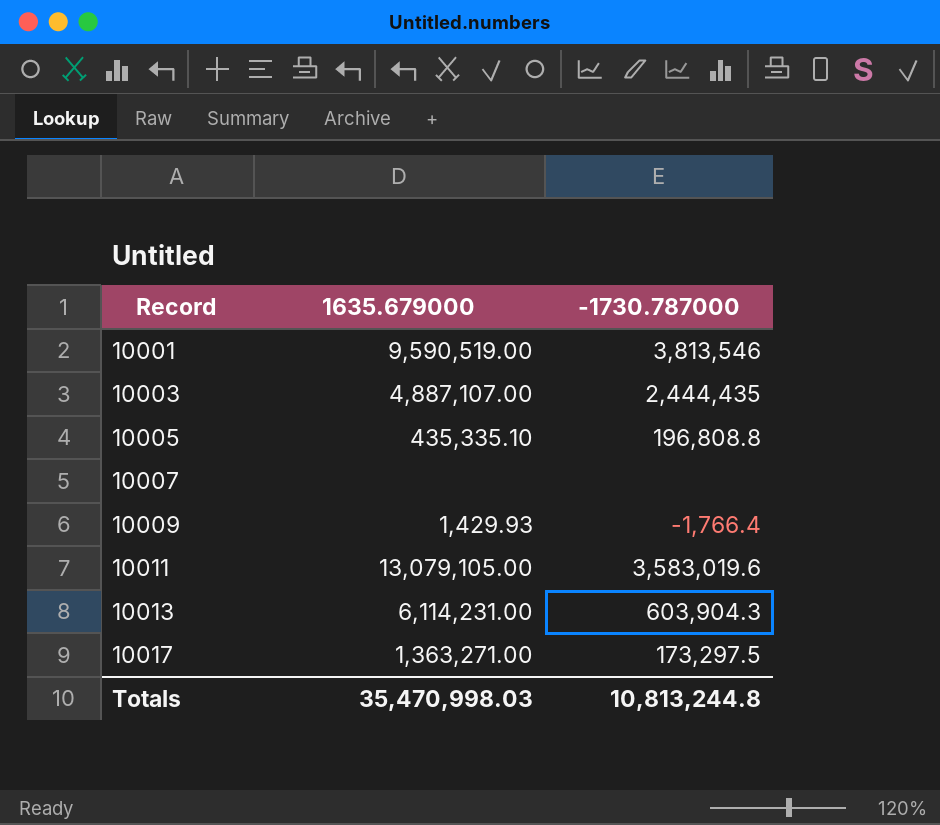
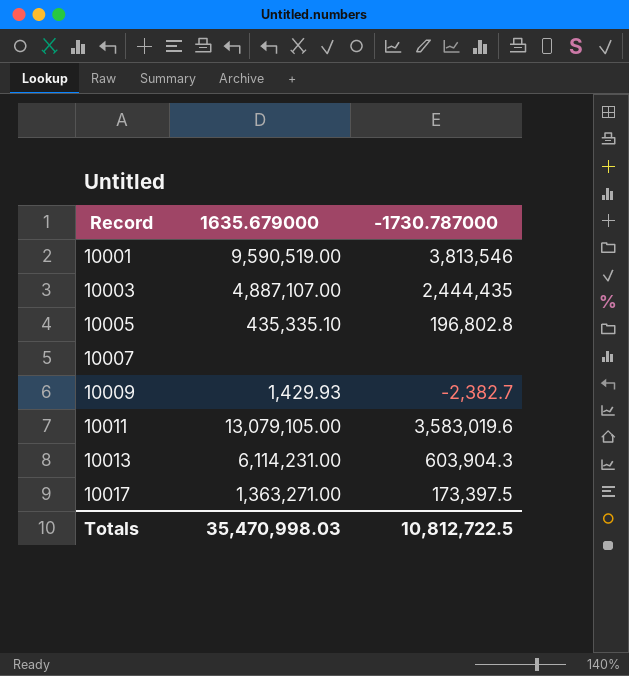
10005 | -1730.787000: 196,808.8 -> 196,802.8
10009 | -1730.787000: -1,766.4 -> -2,382.7
10017 | -1730.787000: 173,297.5 -> 173,397.5
Totals | -1730.787000: 10,813,244.8 -> 10,812,722.5

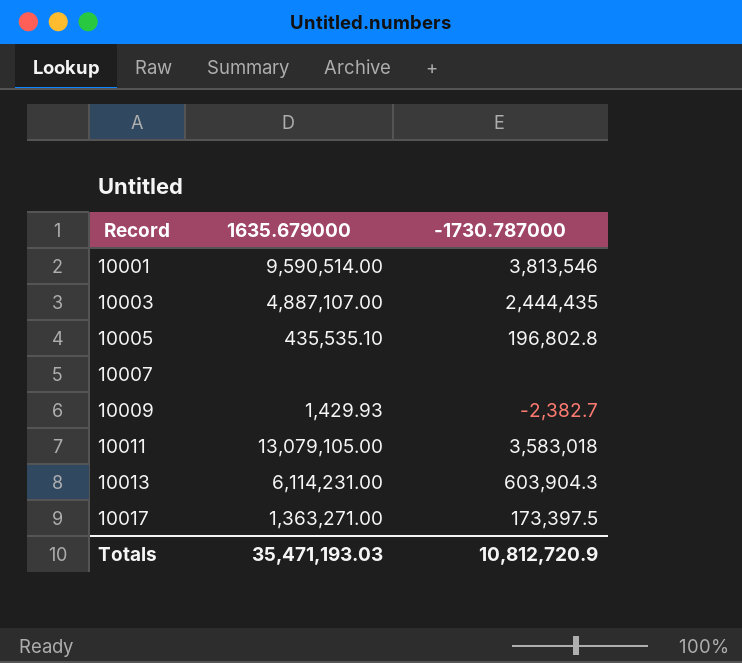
10001 | 1635.679000: 9,590,519.00 -> 9,590,514.00
10005 | 1635.679000: 435,335.10 -> 435,535.10
10011 | -1730.787000: 3,583,019.6 -> 3,583,018
Totals | 1635.679000: 35,470,998.03 -> 35,471,193.03
Totals | -1730.787000: 10,812,722.5 -> 10,812,720.9

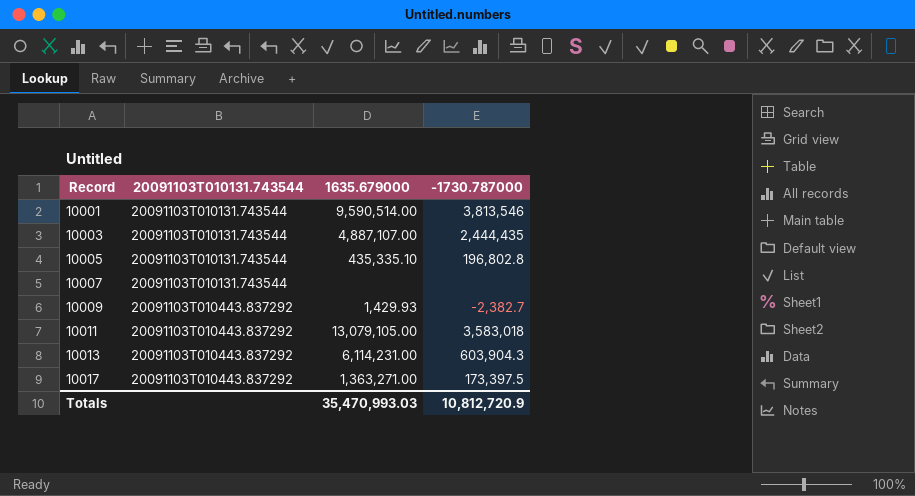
column 20091103T010131.743544 | position: none -> 2
10005 | 1635.679000: 435,535.10 -> 435,335.10
Totals | 1635.679000: 35,471,193.03 -> 35,470,993.03

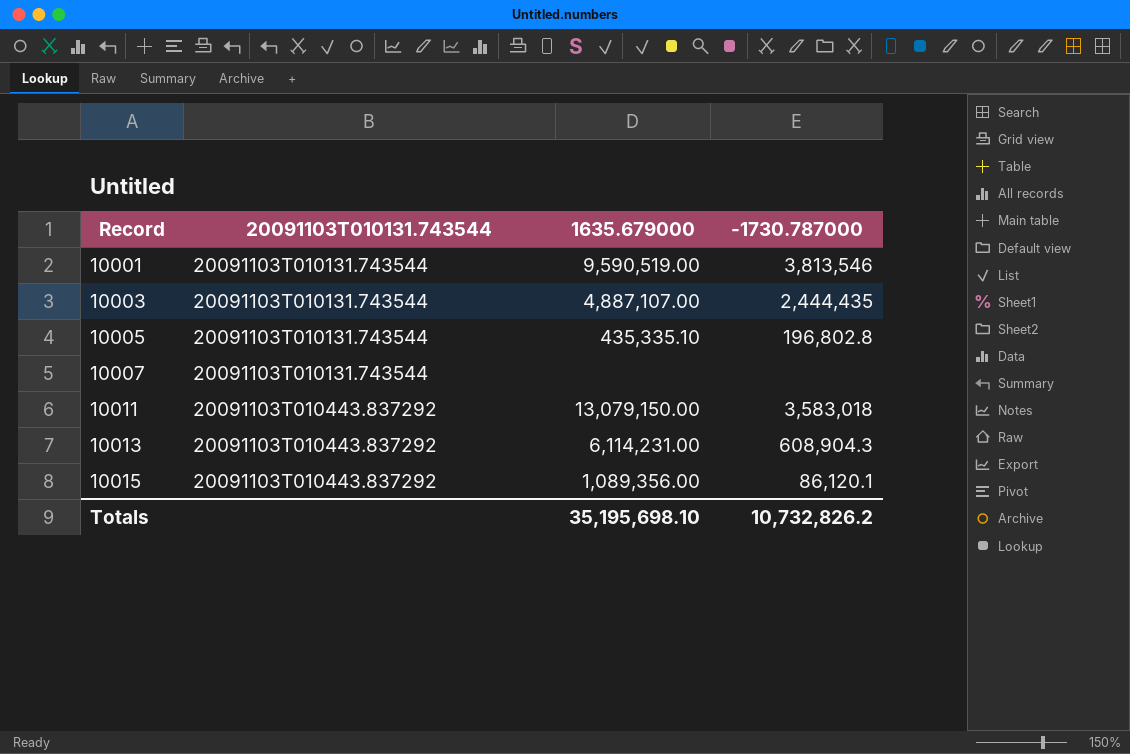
row 10009: 20091103T010443.837292 | 1,429.93 | -2,382.7 -> none
row 10017: 20091103T010443.837292 | 1,363,271.00 | 173,397.5 -> none
10001 | 1635.679000: 9,590,514.00 -> 9,590,519.00
10011 | 1635.679000: 13,079,105.00 -> 13,079,150.00
10013 | -1730.787000: 603,904.3 -> 608,904.3
row 10015: none -> 20091103T010443.837292 | 1,089,356.00 | 86,120.1
Totals | 1635.679000: 35,470,993.03 -> 35,195,698.10
Totals | -1730.787000: 10,812,720.9 -> 10,732,826.2

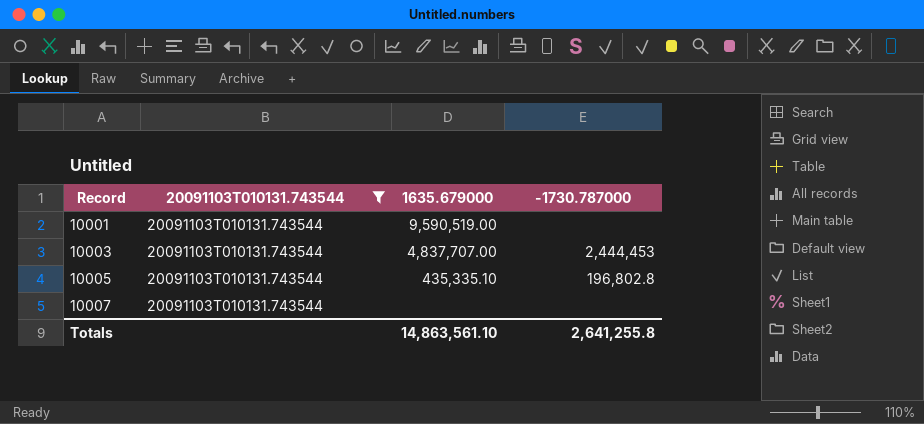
filter: none -> 20091103T010131.743544 = 20091103T010131.743544
10001 | -1730.787000: 3,813,546 -> none
10003 | 1635.679000: 4,887,107.00 -> 4,837,707.00
10003 | -1730.787000: 2,444,435 -> 2,444,453
Totals | 1635.679000: 35,195,698.10 -> 14,863,561.10
Totals | -1730.787000: 10,732,826.2 -> 2,641,255.8

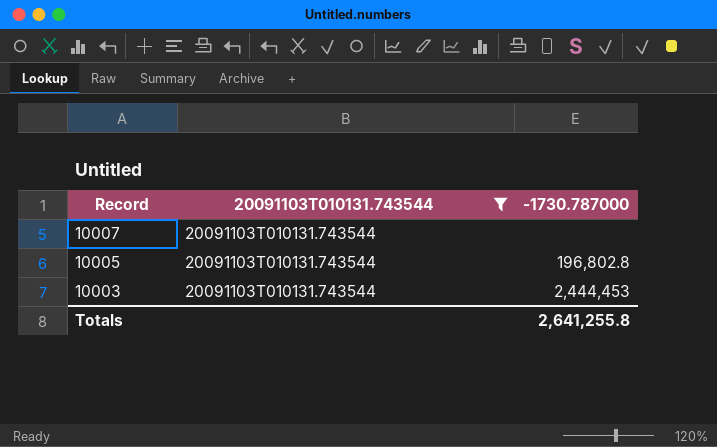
row order: Record ascending -> Record descending
column 1635.679000 | position: 3 -> none
row 10001: 20091103T010131.743544 | 9,590,519.00 | none -> none

